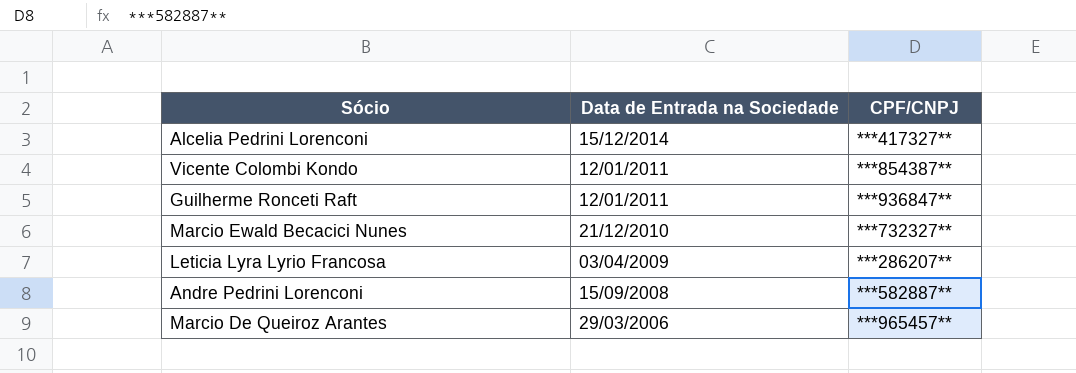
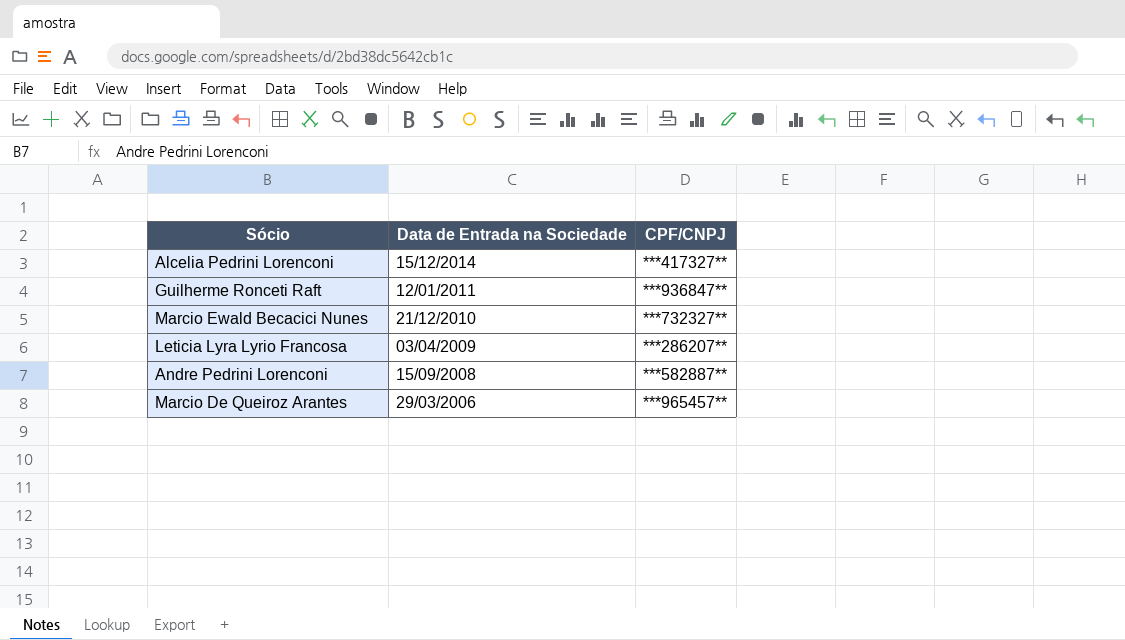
row Vicente Colombi Kondo: 12/01/2011 | ***854387** -> none

